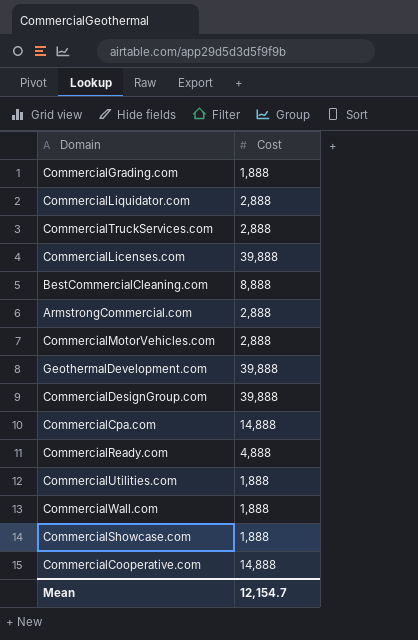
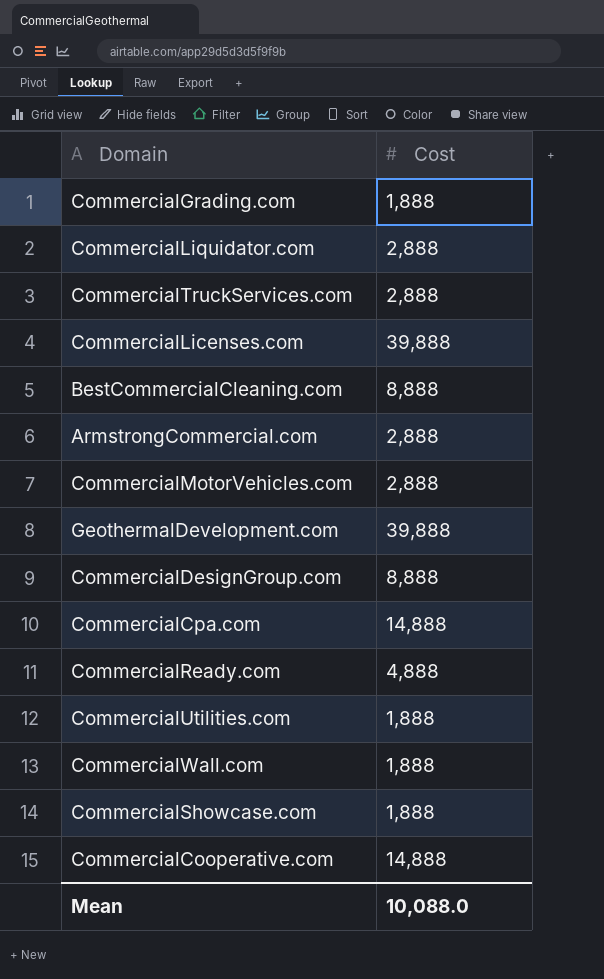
CommercialDesignGroup.com | Cost: 39,888 -> 8,888
Mean | Cost: 12,154.7 -> 10,088.0

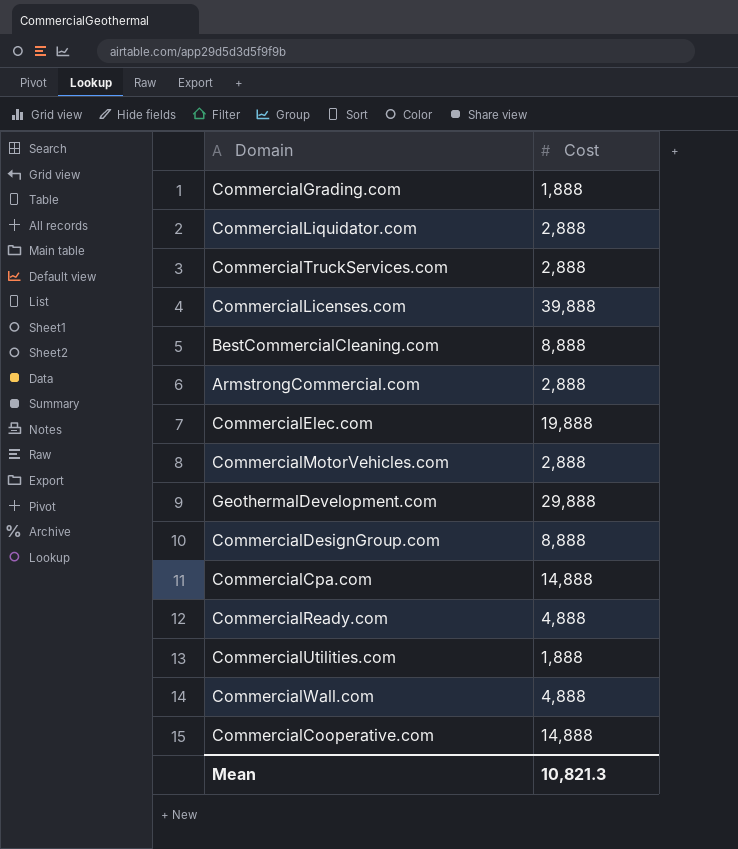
row CommercialShowcase.com: 1,888 -> none
row CommercialElec.com: none -> 19,888
GeothermalDevelopment.com | Cost: 39,888 -> 29,888
CommercialWall.com | Cost: 1,888 -> 4,888
Mean | Cost: 10,088.0 -> 10,821.3

